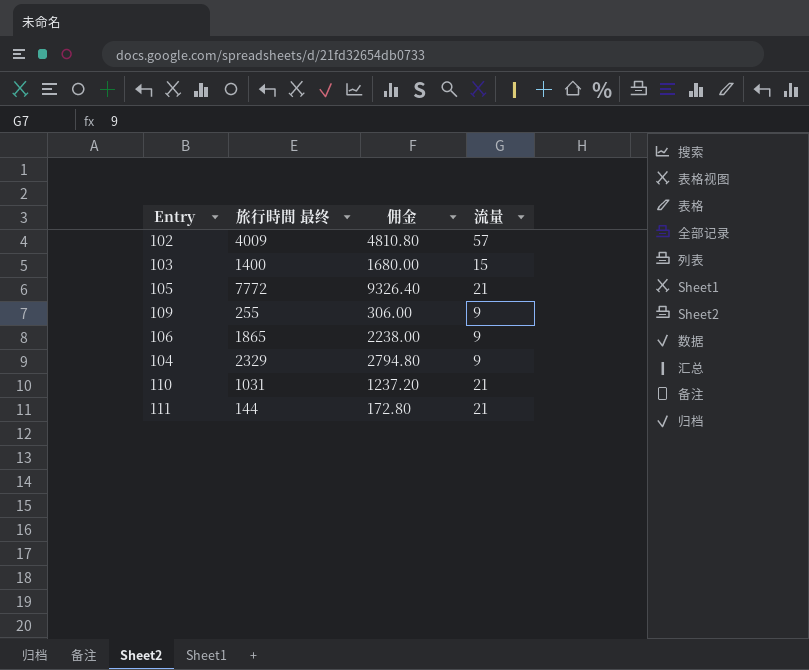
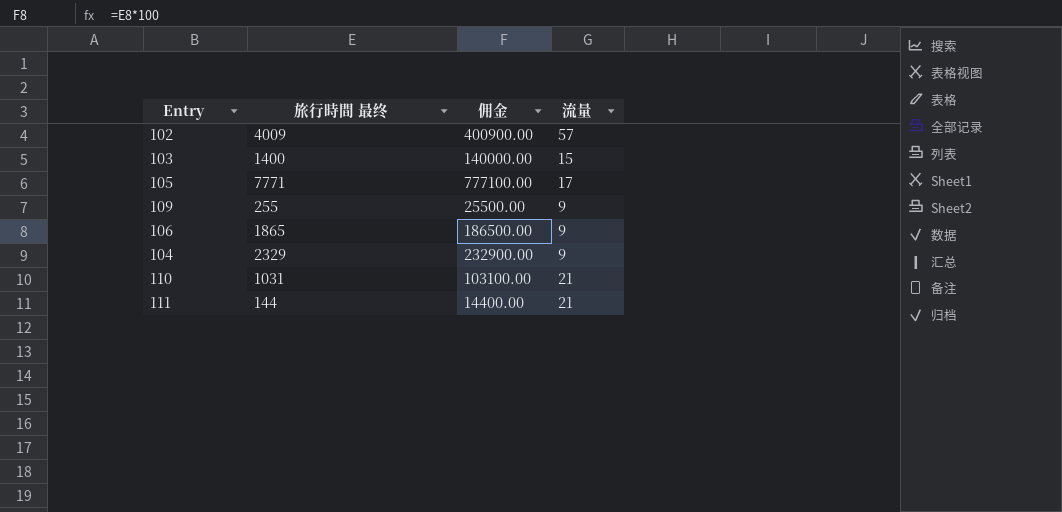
column 佣金 | formula: [旅行時間 最终] * 1.2 -> [旅行時間 最终] * 100
105 | 旅行時間 最终: 7772 -> 7771
105 | 流量: 21 -> 17

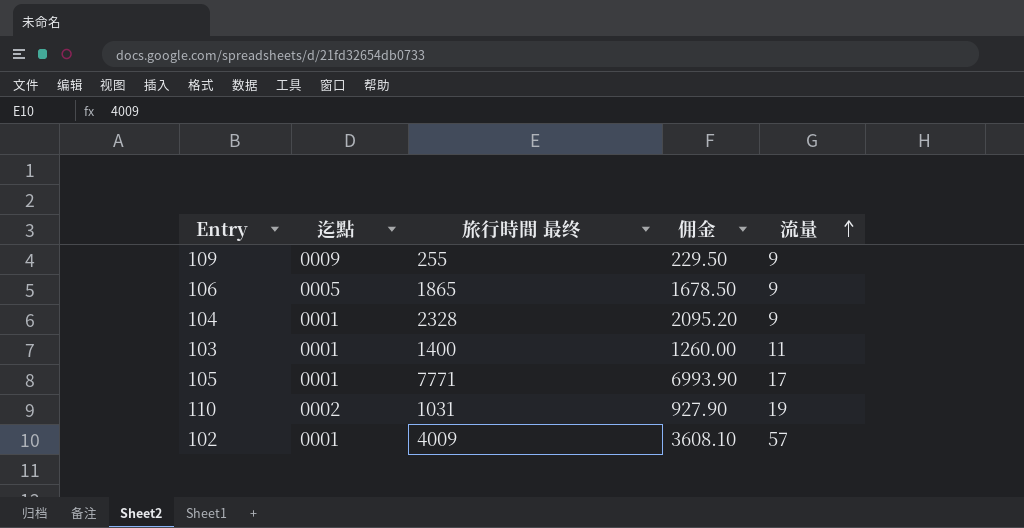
row order: none -> 流量 ascending
column 迄點 | position: none -> 2
column 佣金 | formula: [旅行時間 最终] * 100 -> [旅行時間 最终] * 0.9
row 111: 144 | 14400.00 | 21 -> none
104 | 旅行時間 最终: 2329 -> 2328
103 | 流量: 15 -> 11
110 | 流量: 21 -> 19

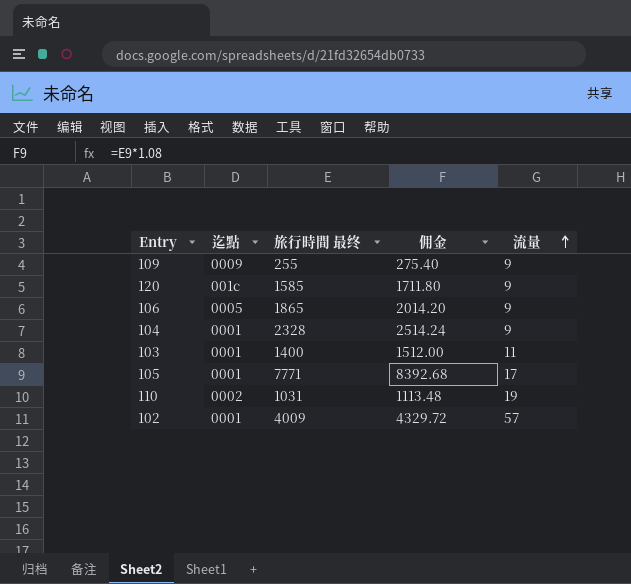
column 佣金 | formula: [旅行時間 最终] * 0.9 -> [旅行時間 最终] * 1.08
row 120: none -> 001c | 1585 | 1711.80 | 9

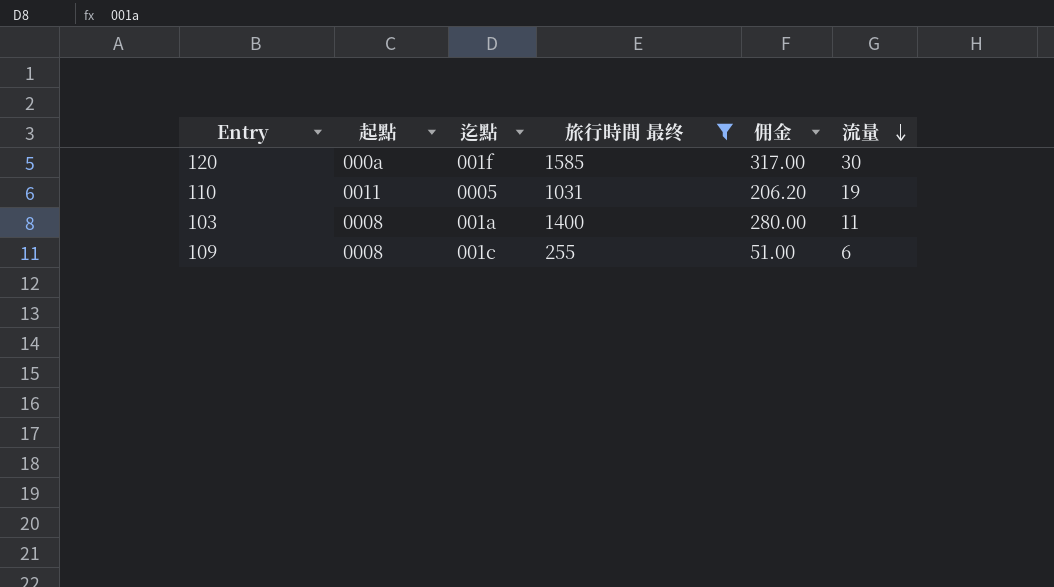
filter: none -> 旅行時間 最终 <= 1585
row order: 流量 ascending -> 流量 descending
column 起點 | position: none -> 2
column 佣金 | formula: [旅行時間 最终] * 1.08 -> [旅行時間 最终] * 0.2
120 | 迄點: 001c -> 001f
120 | 流量: 9 -> 30
110 | 迄點: 0002 -> 0005
103 | 迄點: 0001 -> 001a
109 | 迄點: 0009 -> 001c
109 | 流量: 9 -> 6

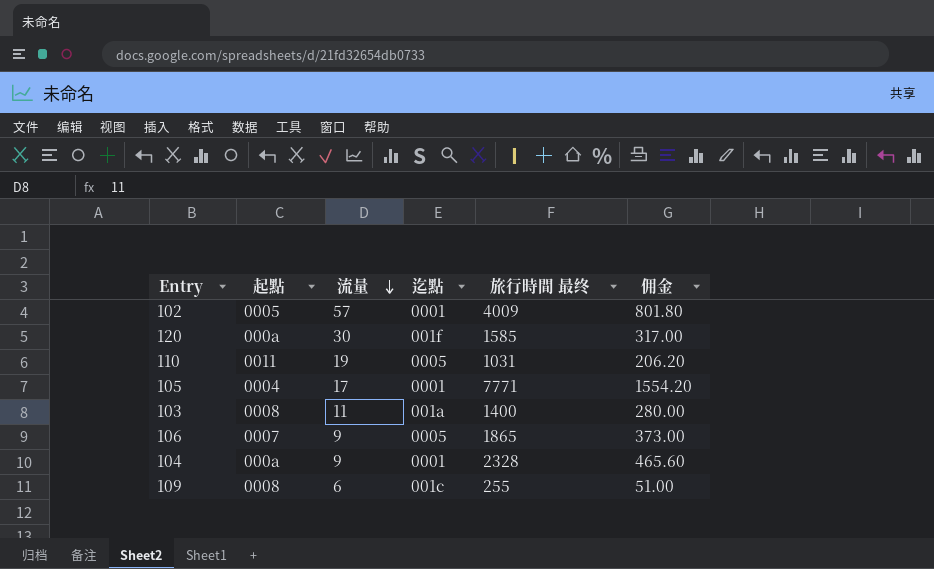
filter: 旅行時間 最终 <= 1585 -> none
column 流量 | position: 6 -> 3

